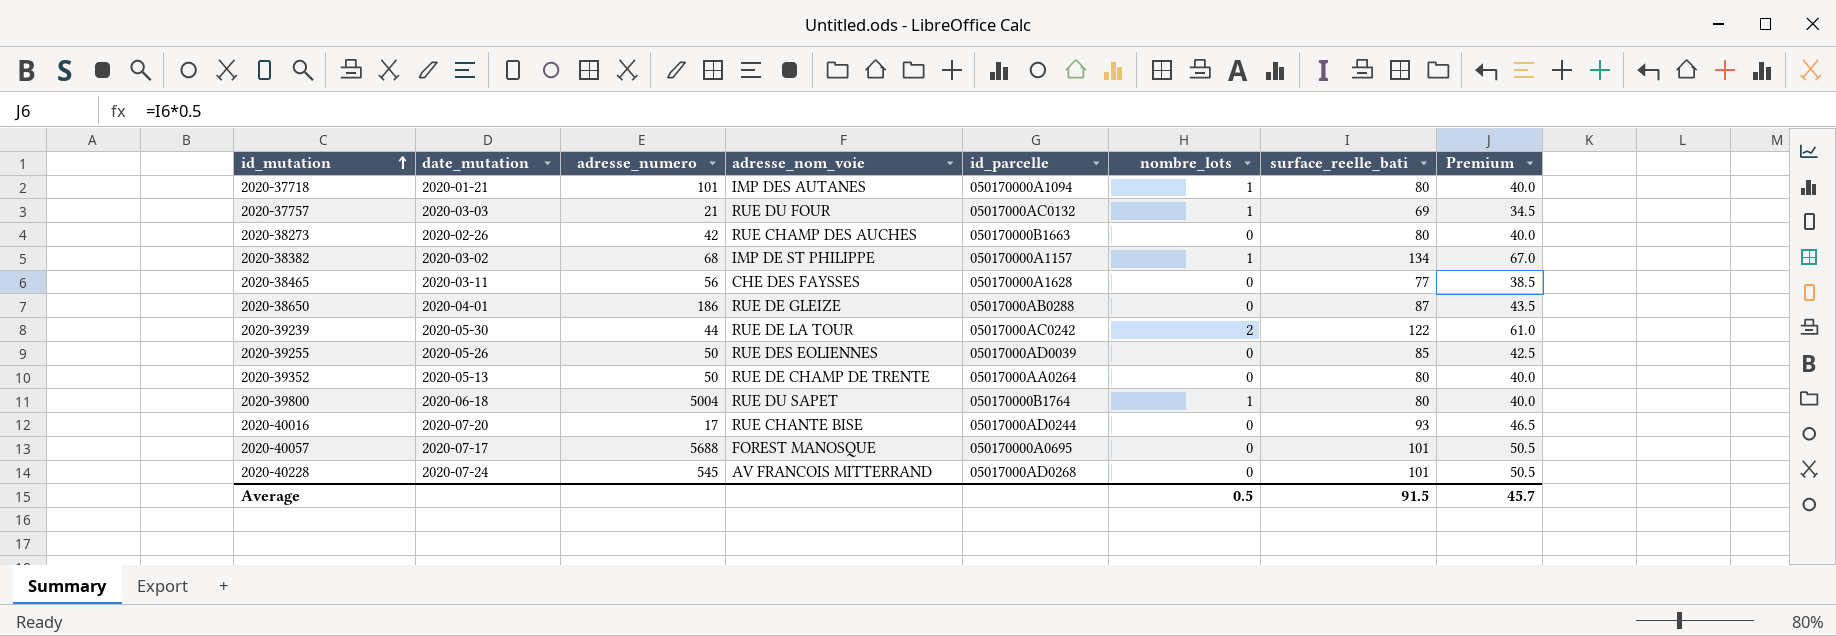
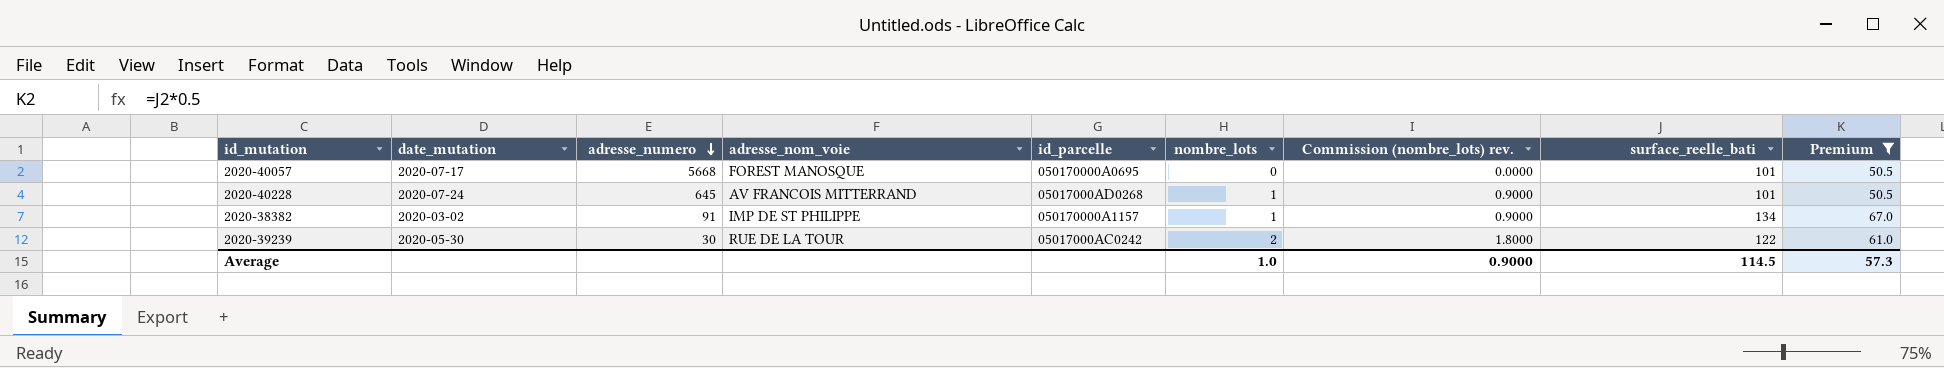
filter: none -> Premium >= 50.5
row order: id_mutation ascending -> adresse_numero descending
column Commission (nombre_lots) rev. | formula: none -> [nombre_lots] * 0.9
2020-40057 | adresse_numero: 5688 -> 5668
2020-40228 | adresse_numero: 545 -> 645
2020-40228 | nombre_lots: 0 -> 1
2020-38382 | adresse_numero: 68 -> 91
2020-39239 | adresse_numero: 44 -> 30
Average | nombre_lots: 0.5 -> 1.0
Average | surface_reelle_bati: 91.5 -> 114.5
Average | Premium: 45.7 -> 57.3

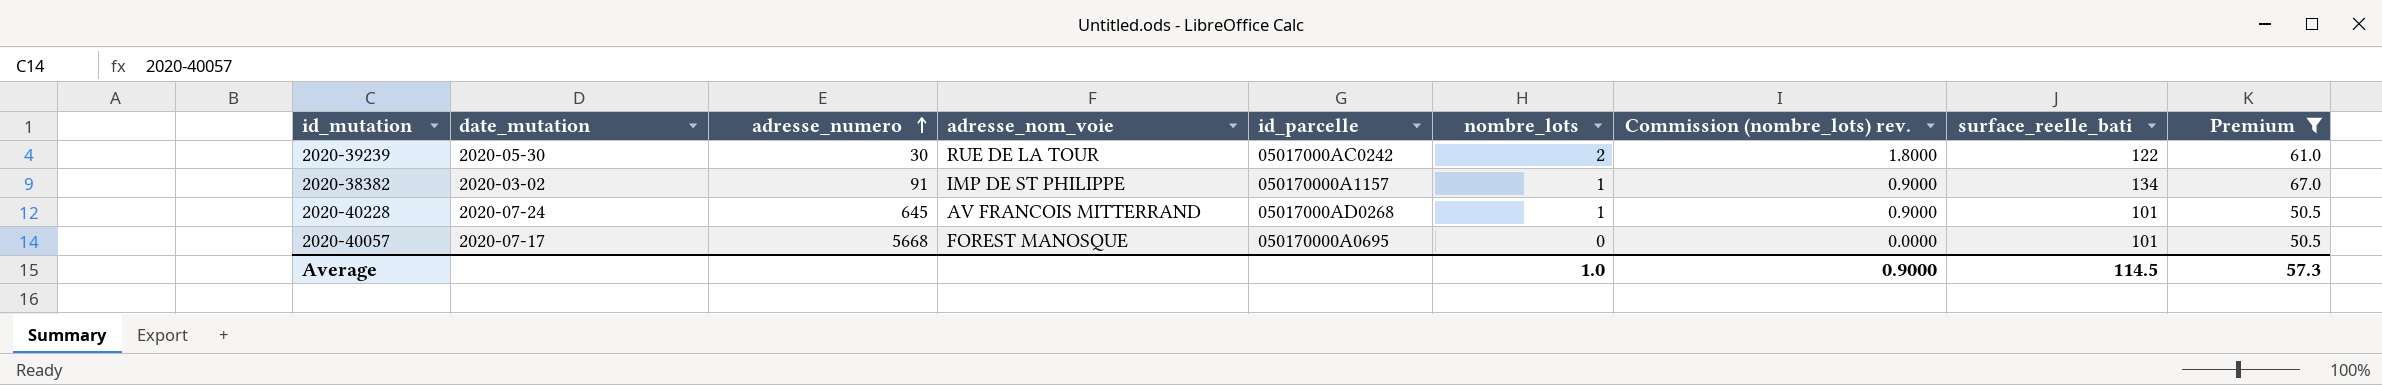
row order: adresse_numero descending -> adresse_numero ascending

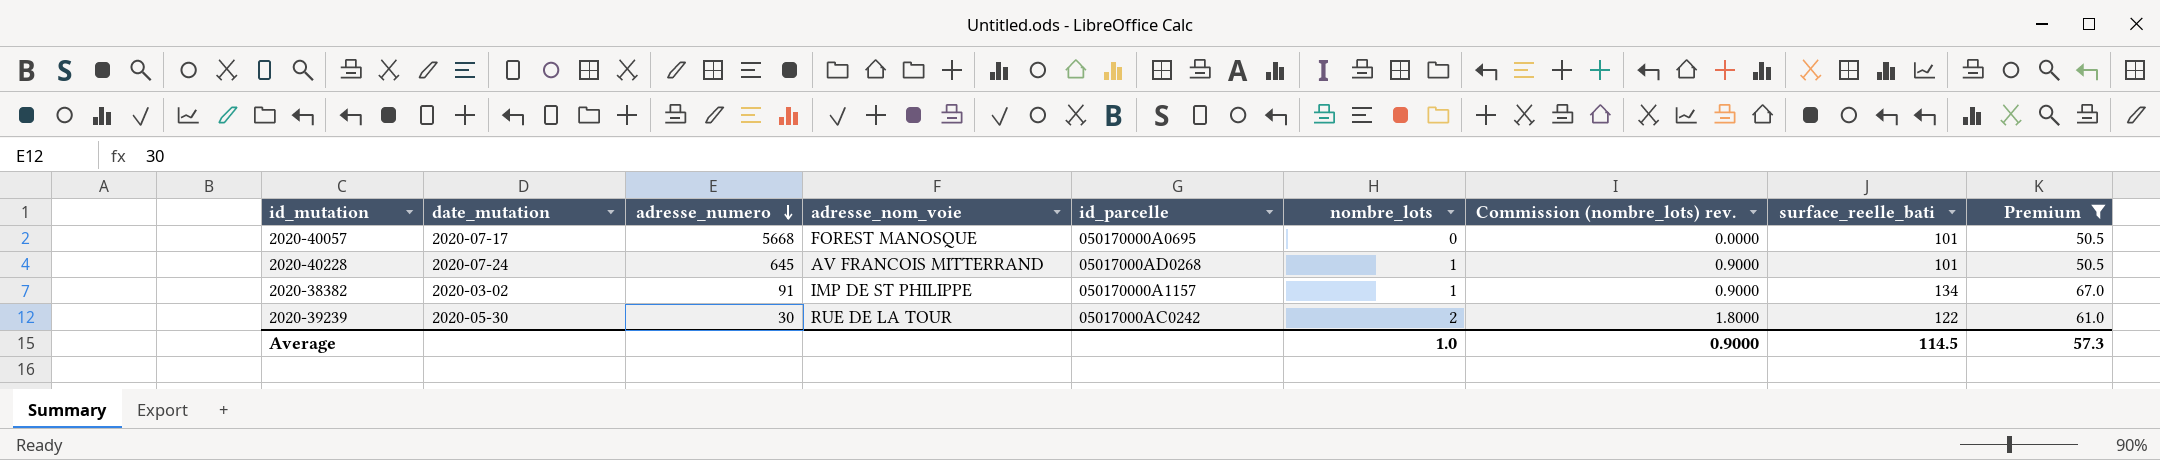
row order: adresse_numero ascending -> adresse_numero descending

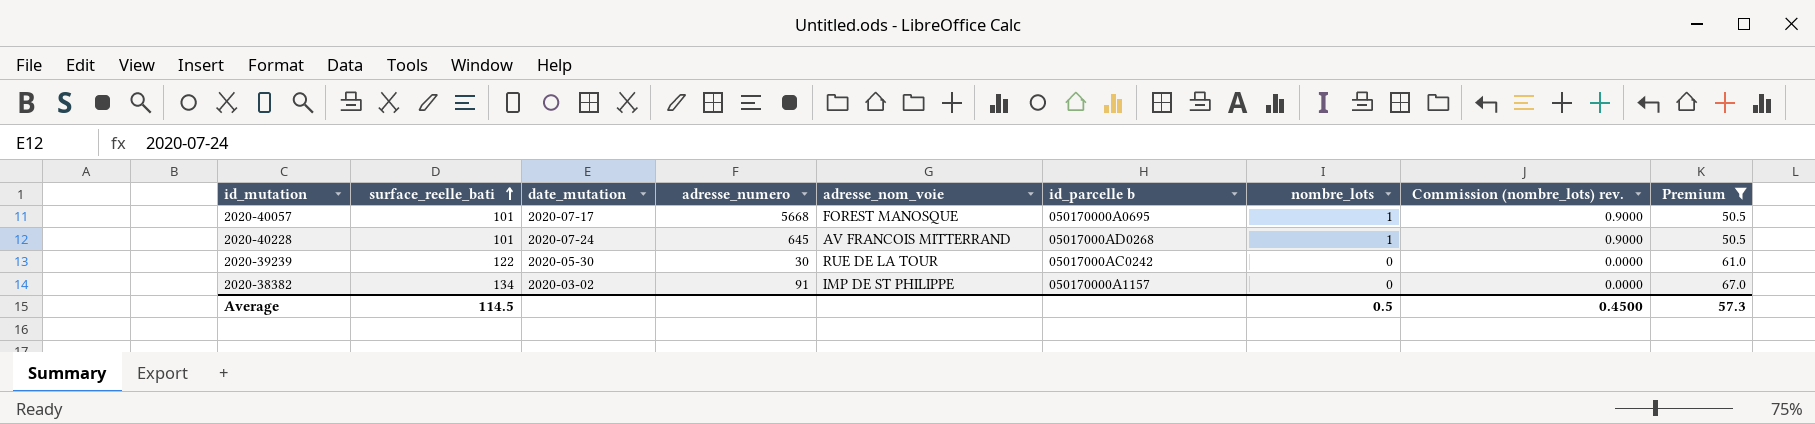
row order: adresse_numero descending -> surface_reelle_bati ascending
column surface_reelle_bati | position: 8 -> 2
column name: id_parcelle -> id_parcelle b
2020-40057 | nombre_lots: 0 -> 1
2020-40057 | Commission (nombre_lots) rev.: 0.0000 -> 0.9000
2020-39239 | nombre_lots: 2 -> 0
2020-39239 | Commission (nombre_lots) rev.: 1.8000 -> 0.0000
2020-38382 | nombre_lots: 1 -> 0
2020-38382 | Commission (nombre_lots) rev.: 0.9000 -> 0.0000
Average | nombre_lots: 1.0 -> 0.5
Average | Commission (nombre_lots) rev.: 0.9000 -> 0.4500

